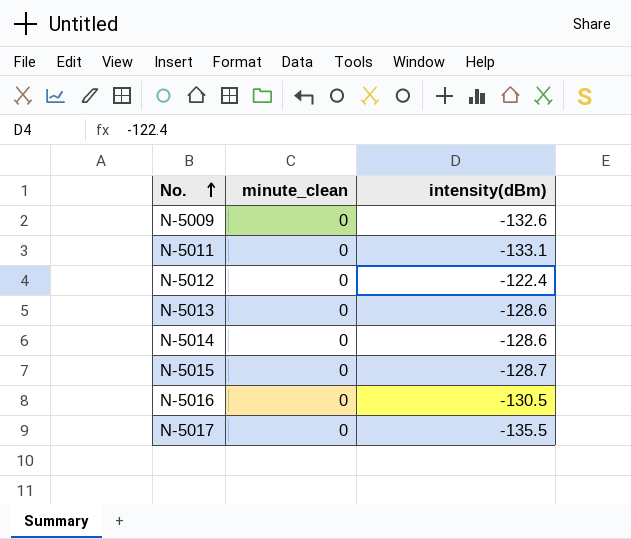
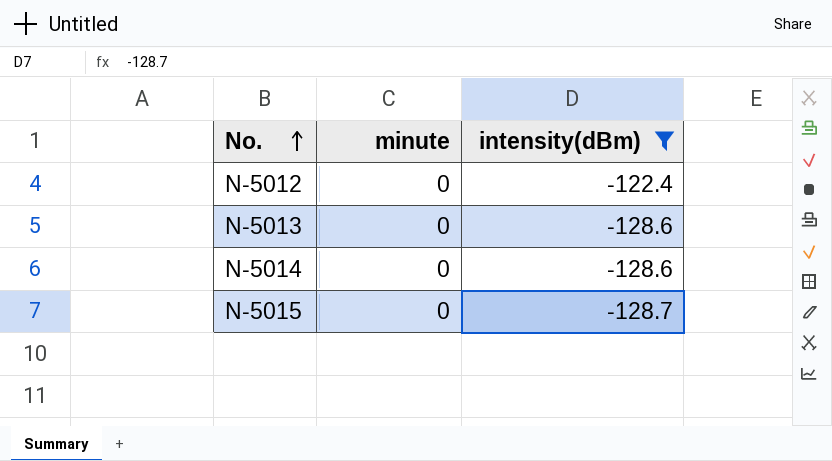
filter: none -> intensity(dBm) >= -128.7
column name: minute_clean -> minute

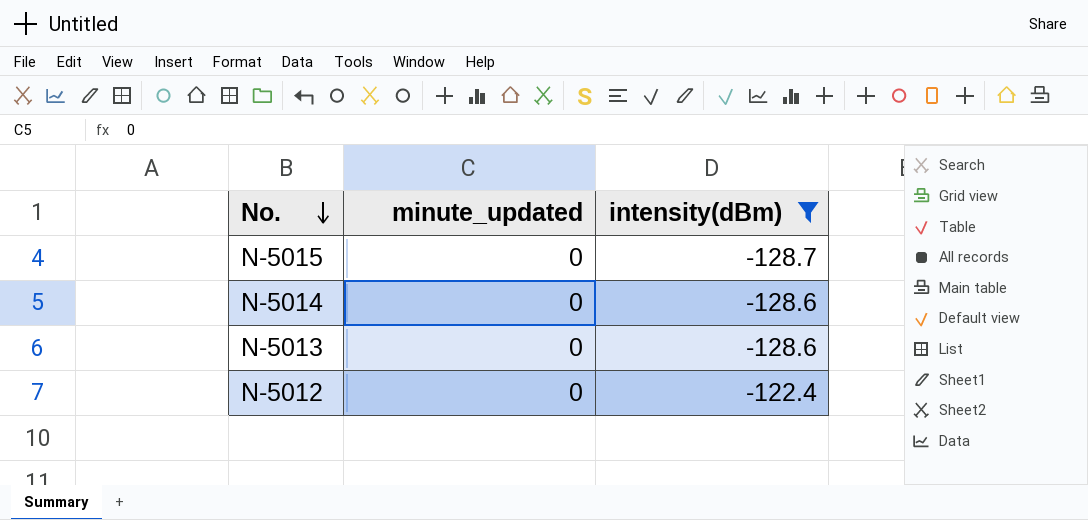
row order: No. ascending -> No. descending
column name: minute -> minute_updated

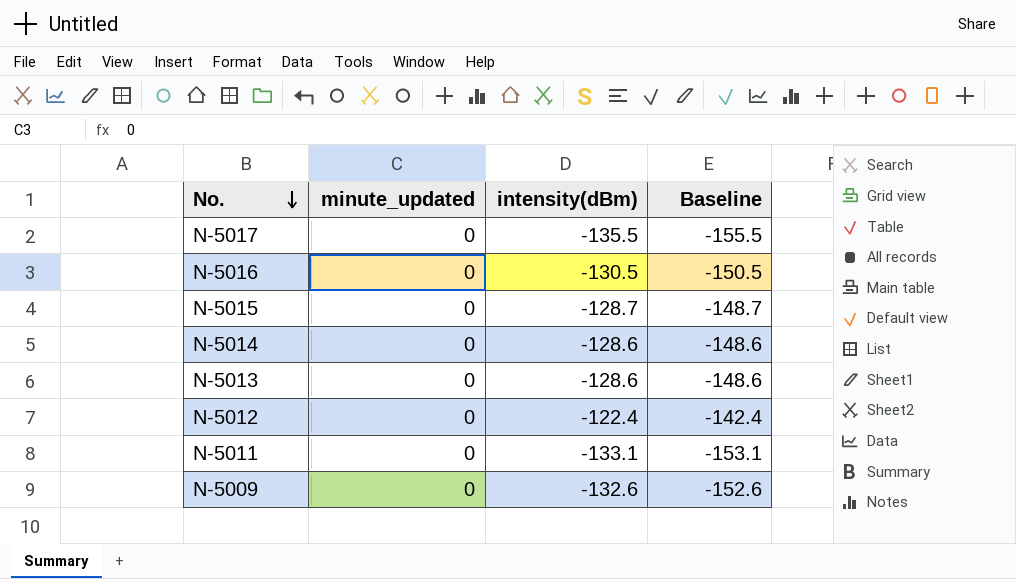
filter: intensity(dBm) >= -128.7 -> none
column Baseline | formula: none -> [intensity(dBm)] - 20

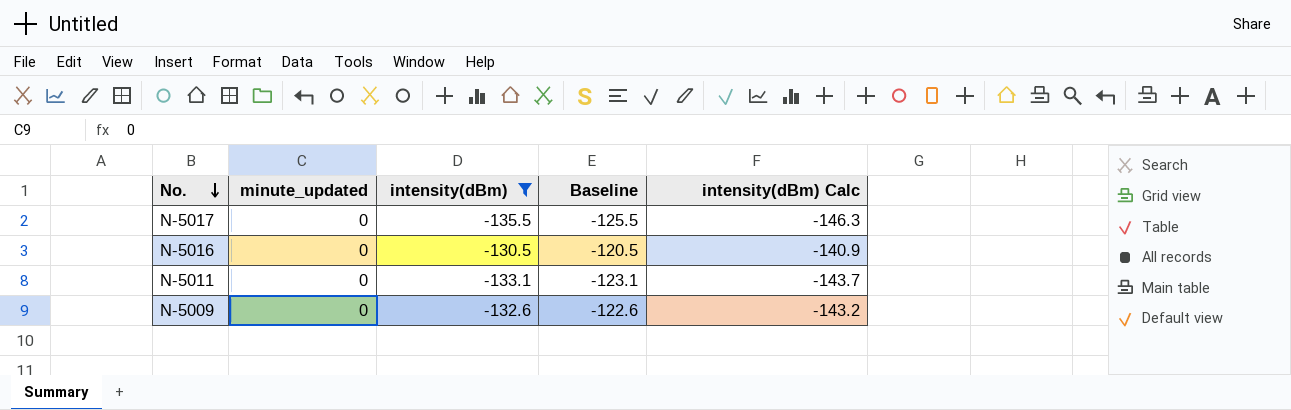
filter: none -> intensity(dBm) <= -130.5
column Baseline | formula: [intensity(dBm)] - 20 -> [intensity(dBm)] + 10
column intensity(dBm) Calc | formula: none -> [intensity(dBm)] * 1.08

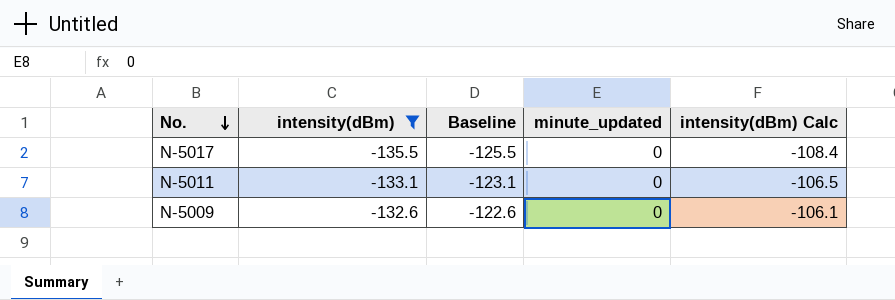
column minute_updated | position: 2 -> 4
column intensity(dBm) Calc | formula: [intensity(dBm)] * 1.08 -> [intensity(dBm)] * 0.8
row N-5016: 0 | -130.5 | -120.5 | -140.9 -> none

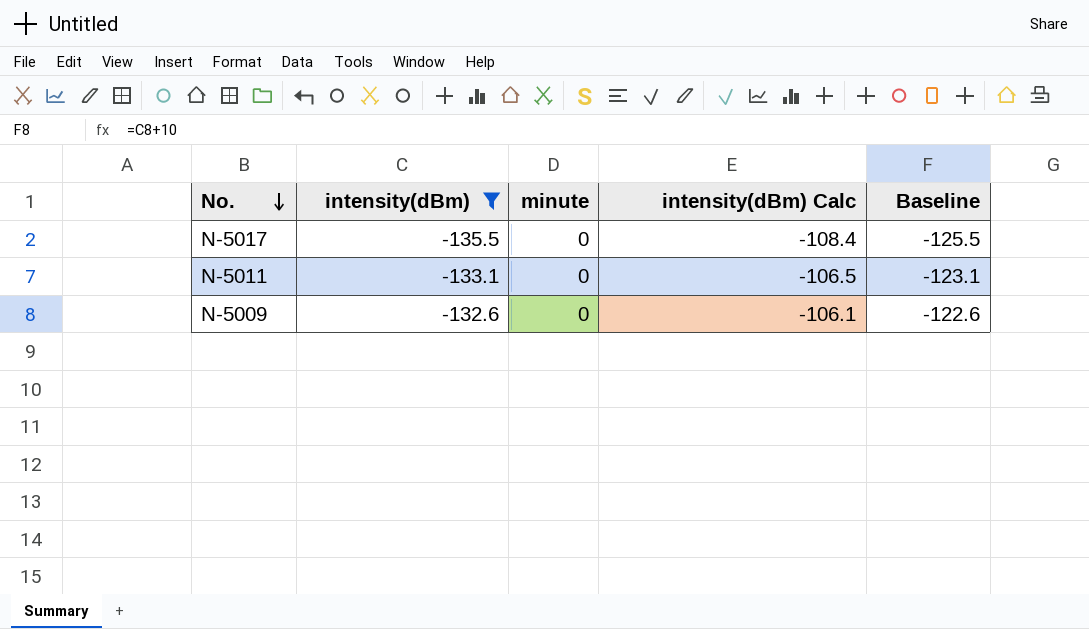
column name: minute_updated -> minute
column Baseline | position: 3 -> 5

